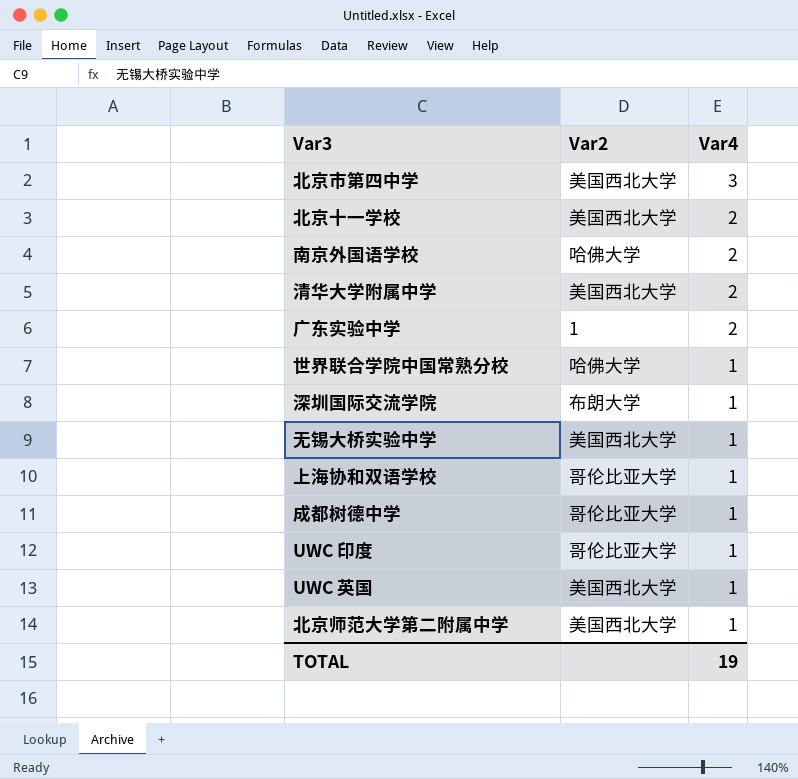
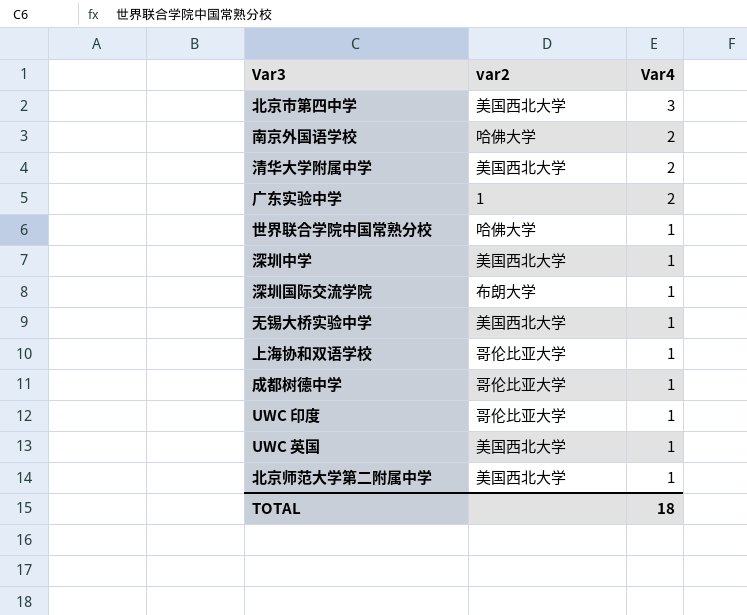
column name: Var2 -> var2
row 北京十一学校: 美国西北大学 | 2 -> none
row 深圳中学: none -> 美国西北大学 | 1
TOTAL | Var4: 19 -> 18

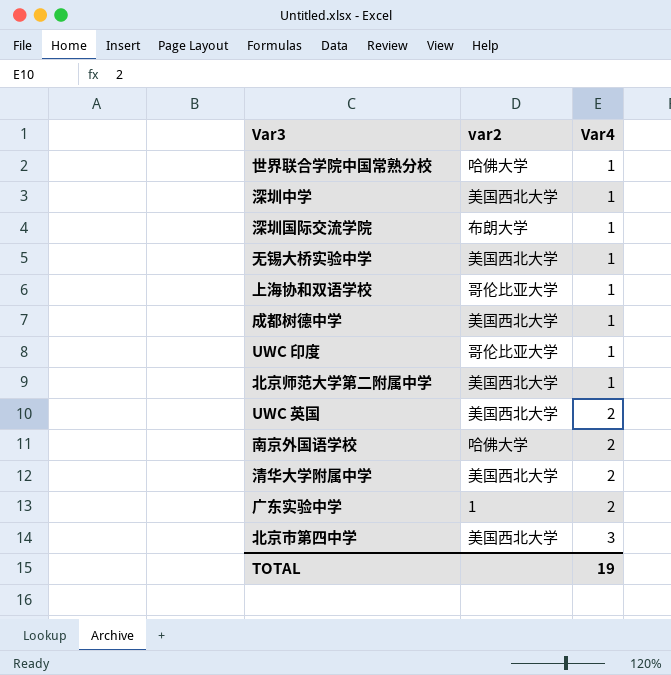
row order: Var4 descending -> Var4 ascending
成都树德中学 | var2: 哥伦比亚大学 -> 美国西北大学
UWC 英国 | Var4: 1 -> 2
TOTAL | Var4: 18 -> 19

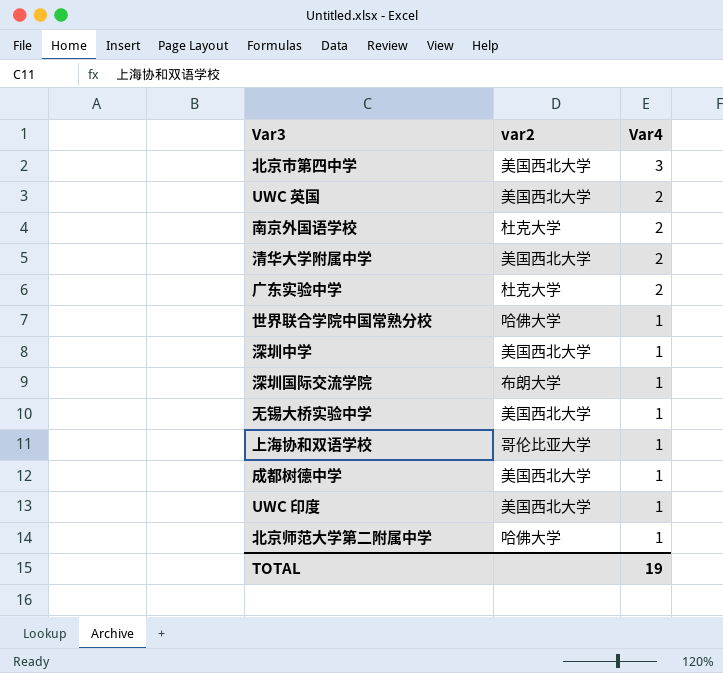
row order: Var4 ascending -> Var4 descending
南京外国语学校 | var2: 哈佛大学 -> 杜克大学
广东实验中学 | var2: 1 -> 杜克大学
UWC 印度 | var2: 哥伦比亚大学 -> 美国西北大学
北京师范大学第二附属中学 | var2: 美国西北大学 -> 哈佛大学

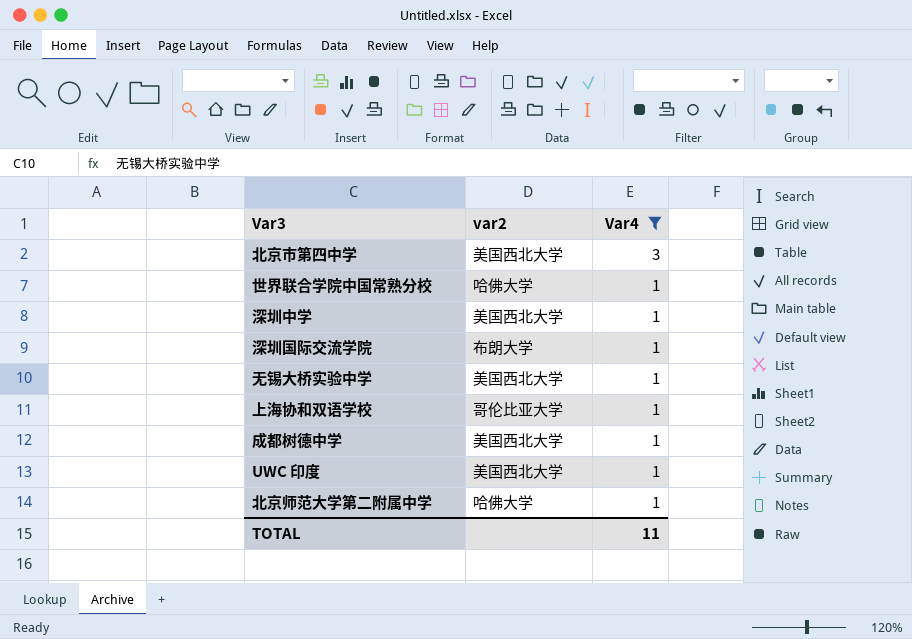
filter: none -> Var4 != 2
TOTAL | Var4: 19 -> 11

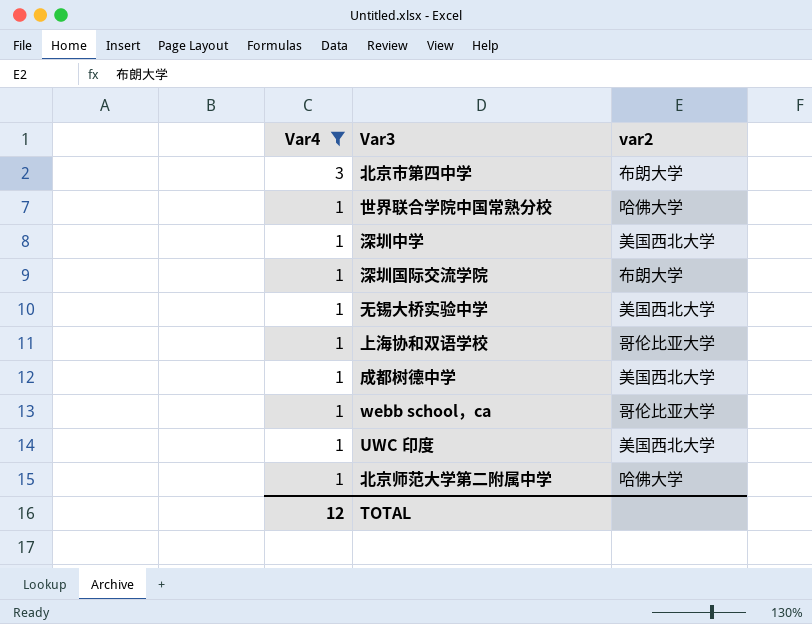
column Var4 | position: 3 -> 1
北京市第四中学 | var2: 美国西北大学 -> 布朗大学
row webb school，ca: none -> 1 | 哥伦比亚大学
TOTAL | Var4: 11 -> 12

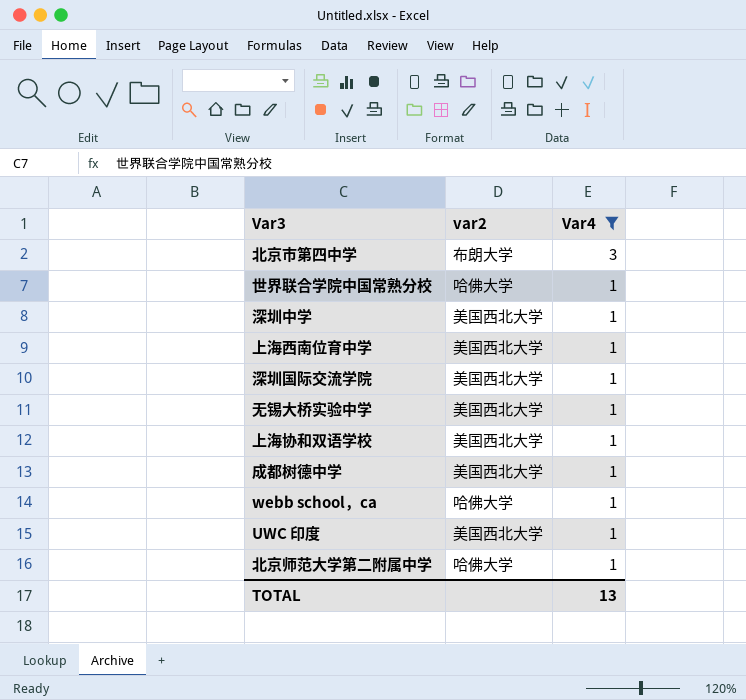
column Var4 | position: 1 -> 3
row 上海西南位育中学: none -> 美国西北大学 | 1
深圳国际交流学院 | var2: 布朗大学 -> 美国西北大学
上海协和双语学校 | var2: 哥伦比亚大学 -> 美国西北大学
webb school，ca | var2: 哥伦比亚大学 -> 哈佛大学
TOTAL | Var4: 12 -> 13

